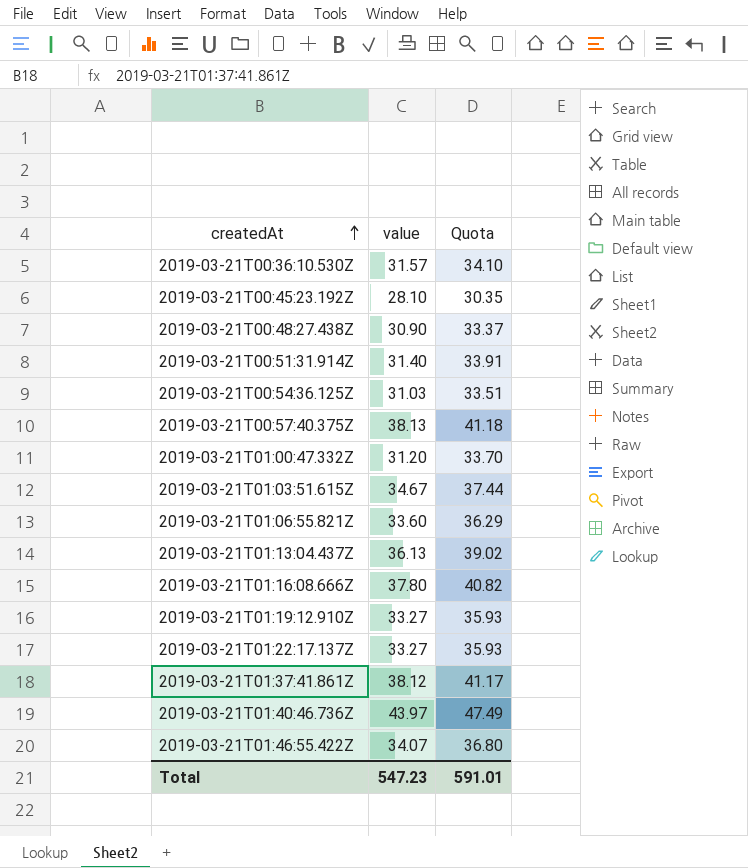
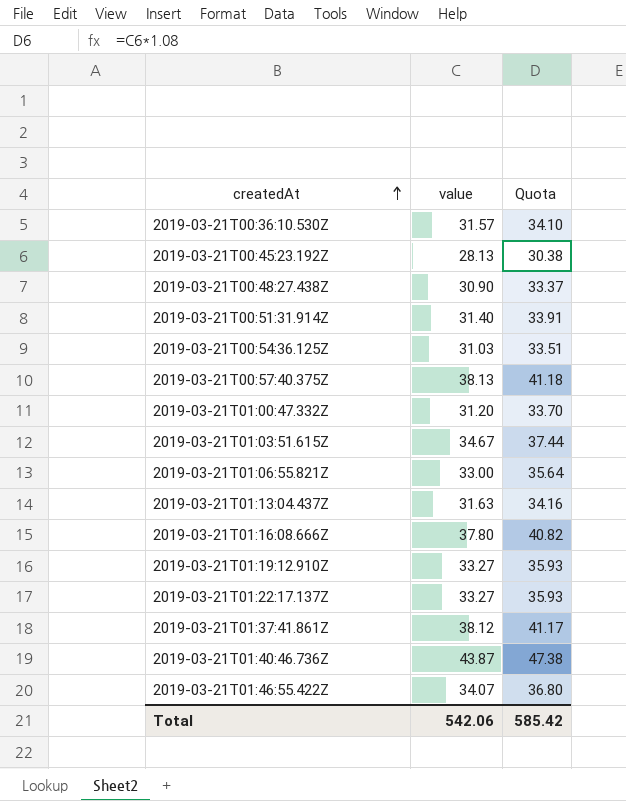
2019-03-21T00:45:23.192Z | value: 28.10 -> 28.13
2019-03-21T00:45:23.192Z | Quota: 30.35 -> 30.38
2019-03-21T01:06:55.821Z | value: 33.60 -> 33.00
2019-03-21T01:06:55.821Z | Quota: 36.29 -> 35.64
2019-03-21T01:13:04.437Z | value: 36.13 -> 31.63
2019-03-21T01:13:04.437Z | Quota: 39.02 -> 34.16
2019-03-21T01:40:46.736Z | value: 43.97 -> 43.87
2019-03-21T01:40:46.736Z | Quota: 47.49 -> 47.38
Total | value: 547.23 -> 542.06
Total | Quota: 591.01 -> 585.42

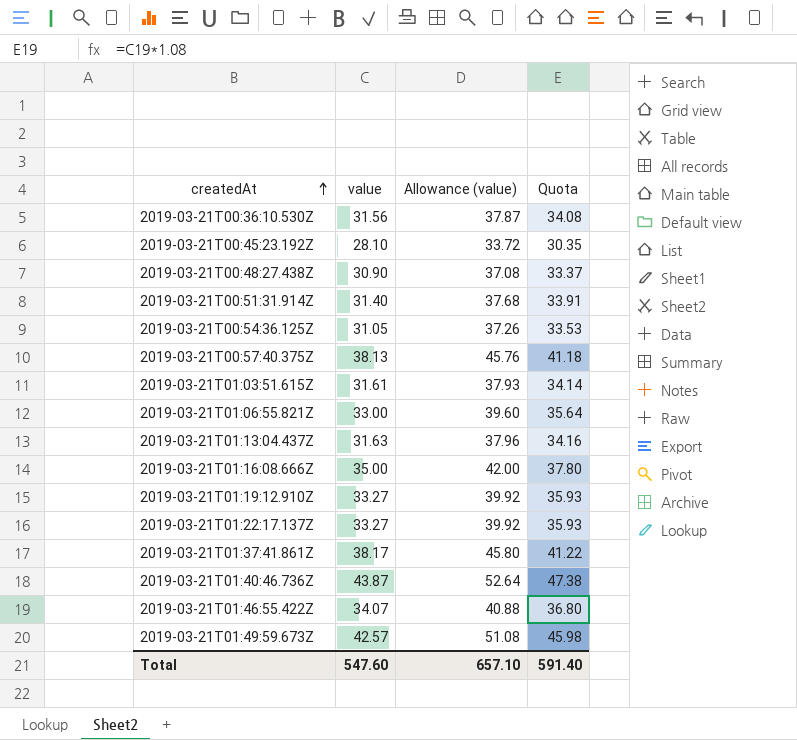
column Allowance (value) | formula: none -> [value] * 1.2
row 2019-03-21T01:00:47.332Z: 31.20 | 33.70 -> none
2019-03-21T00:36:10.530Z | value: 31.57 -> 31.56
2019-03-21T00:36:10.530Z | Quota: 34.10 -> 34.08
2019-03-21T00:45:23.192Z | value: 28.13 -> 28.10
2019-03-21T00:45:23.192Z | Quota: 30.38 -> 30.35
2019-03-21T00:54:36.125Z | value: 31.03 -> 31.05
2019-03-21T00:54:36.125Z | Quota: 33.51 -> 33.53
2019-03-21T01:03:51.615Z | value: 34.67 -> 31.61
2019-03-21T01:03:51.615Z | Quota: 37.44 -> 34.14
2019-03-21T01:16:08.666Z | value: 37.80 -> 35.00
2019-03-21T01:16:08.666Z | Quota: 40.82 -> 37.80
2019-03-21T01:37:41.861Z | value: 38.12 -> 38.17
2019-03-21T01:37:41.861Z | Quota: 41.17 -> 41.22
row 2019-03-21T01:49:59.673Z: none -> 42.57 | 51.08 | 45.98
Total | value: 542.06 -> 547.60
Total | Quota: 585.42 -> 591.40

